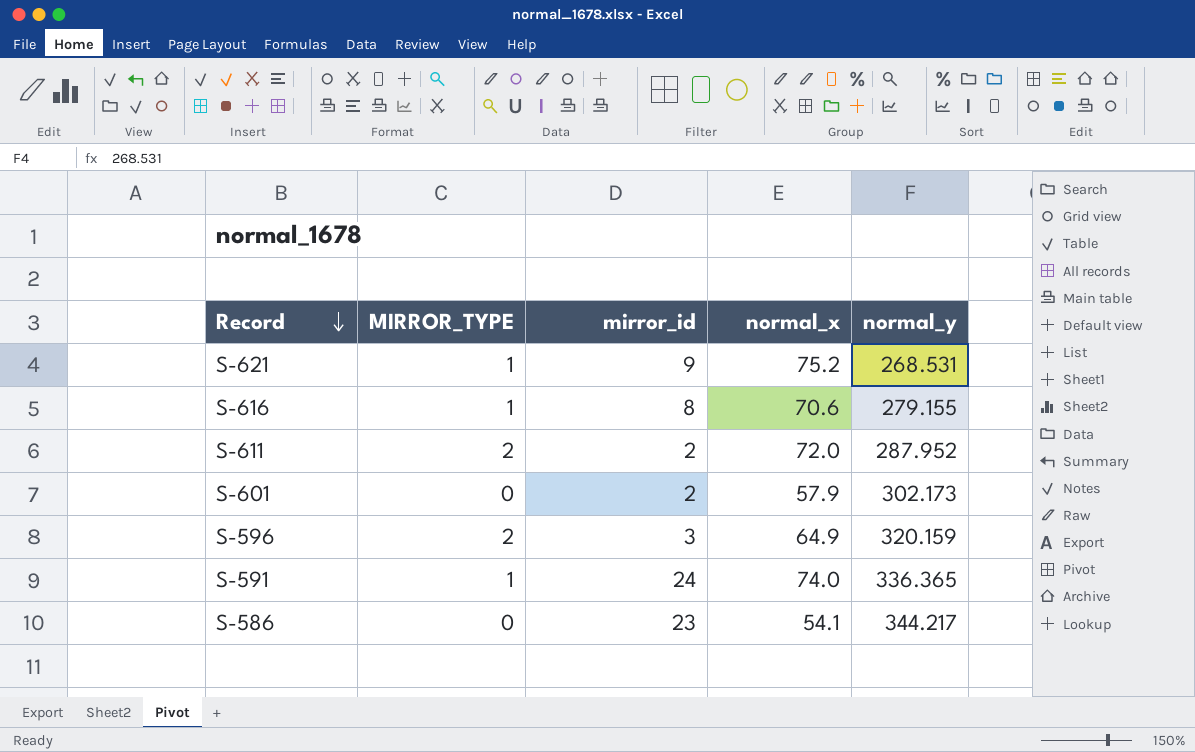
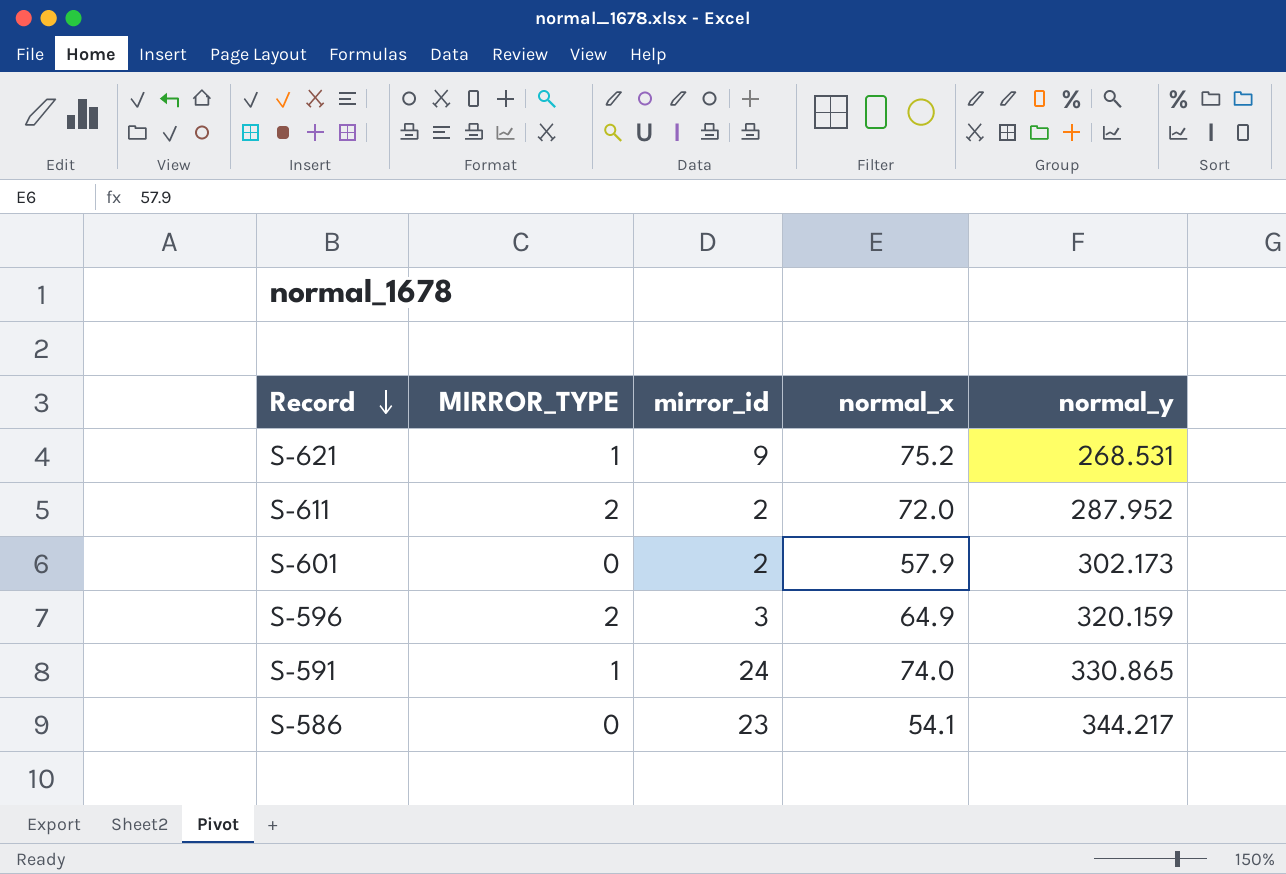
row S-616: 1 | 8 | 70.6 | 279.155 -> none
S-591 | normal_y: 336.365 -> 330.865

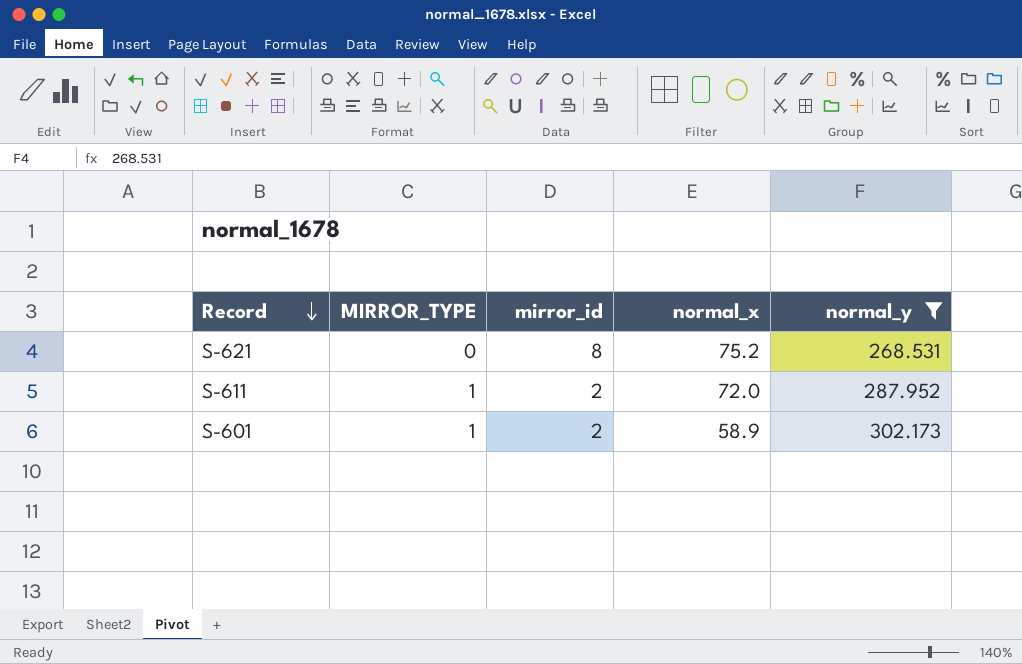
filter: none -> normal_y <= 302.173
S-621 | MIRROR_TYPE: 1 -> 0
S-621 | mirror_id: 9 -> 8
S-611 | MIRROR_TYPE: 2 -> 1
S-601 | MIRROR_TYPE: 0 -> 1
S-601 | normal_x: 57.9 -> 58.9

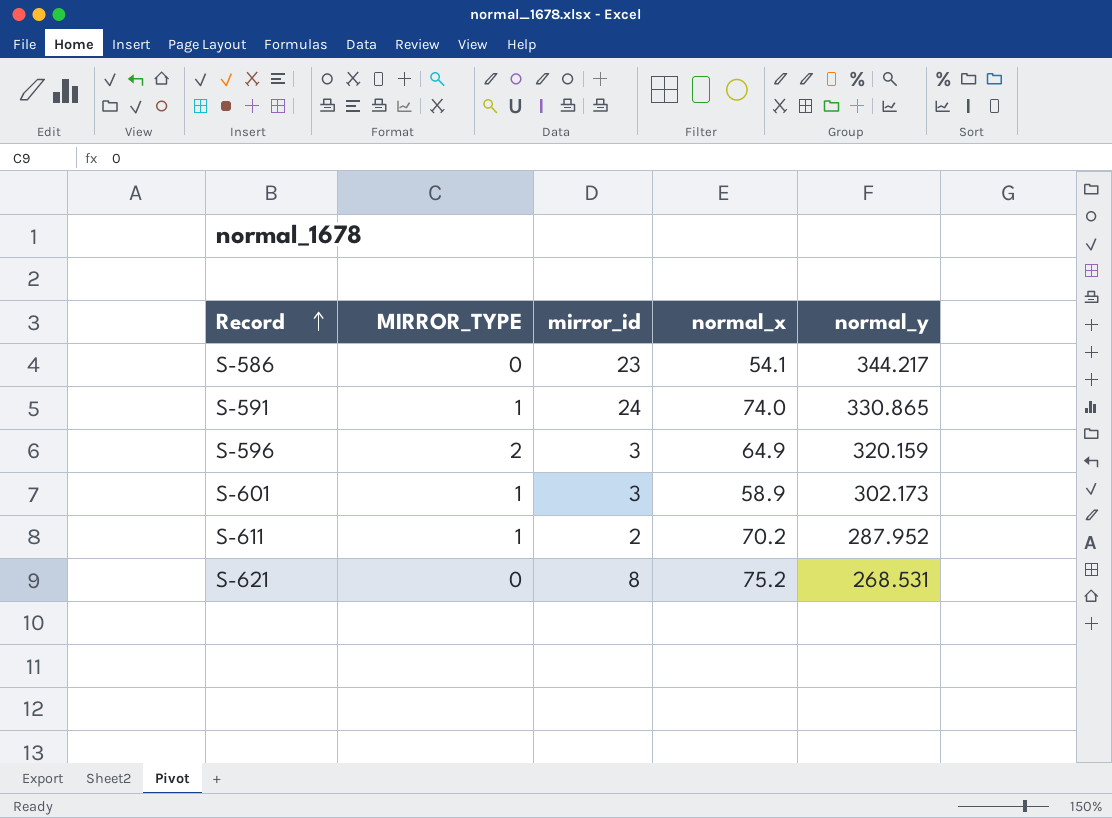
filter: normal_y <= 302.173 -> none
row order: Record descending -> Record ascending
S-601 | mirror_id: 2 -> 3
S-611 | normal_x: 72.0 -> 70.2

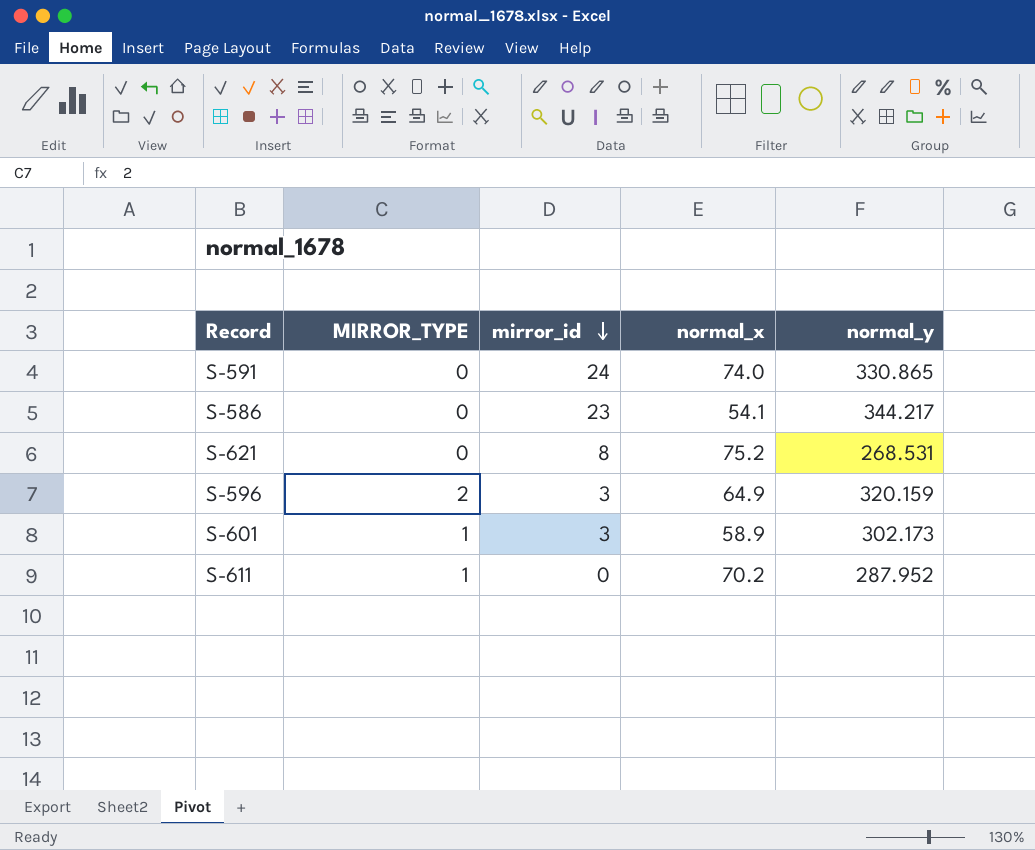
row order: Record ascending -> mirror_id descending
S-591 | MIRROR_TYPE: 1 -> 0
S-611 | mirror_id: 2 -> 0

